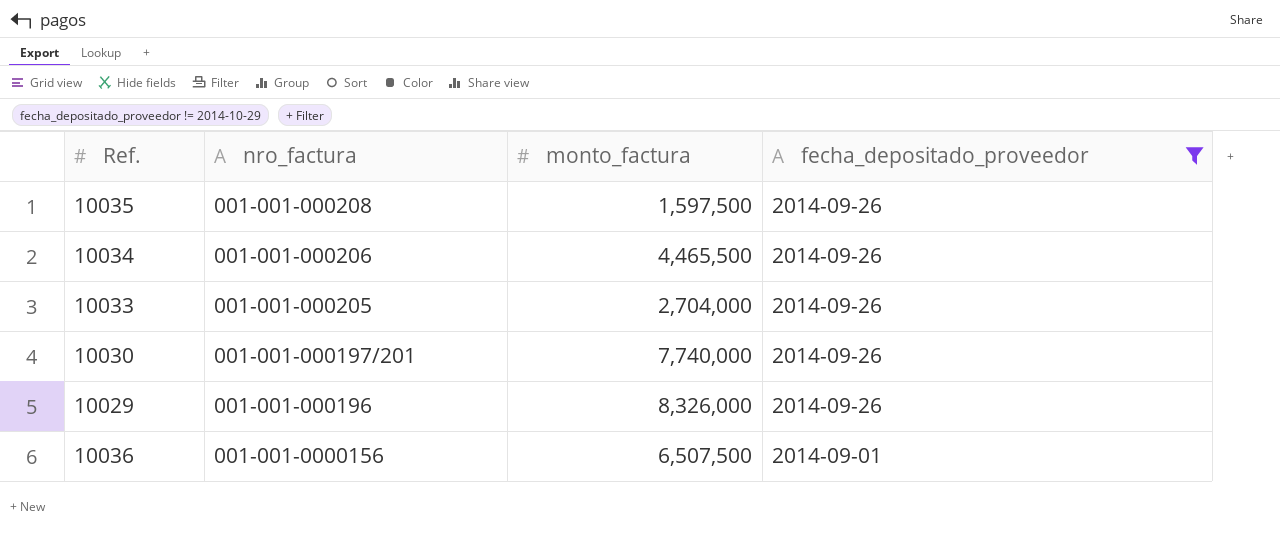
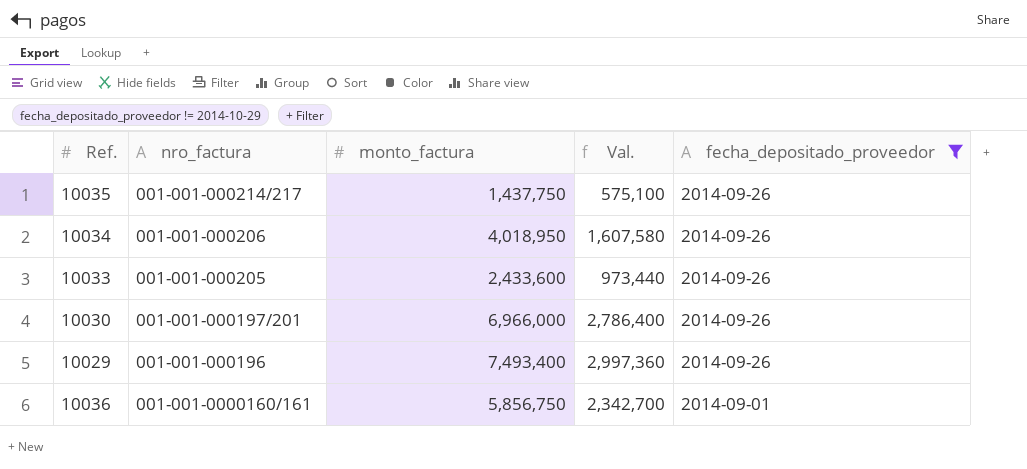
column Val. | formula: none -> [monto_factura] * 0.4
10035 | nro_factura: 001-001-000208 -> 001-001-000214/217
10035 | monto_factura: 1,597,500 -> 1,437,750
10034 | monto_factura: 4,465,500 -> 4,018,950
10033 | monto_factura: 2,704,000 -> 2,433,600
10030 | monto_factura: 7,740,000 -> 6,966,000
10029 | monto_factura: 8,326,000 -> 7,493,400
10036 | nro_factura: 001-001-0000156 -> 001-001-0000160/161
10036 | monto_factura: 6,507,500 -> 5,856,750

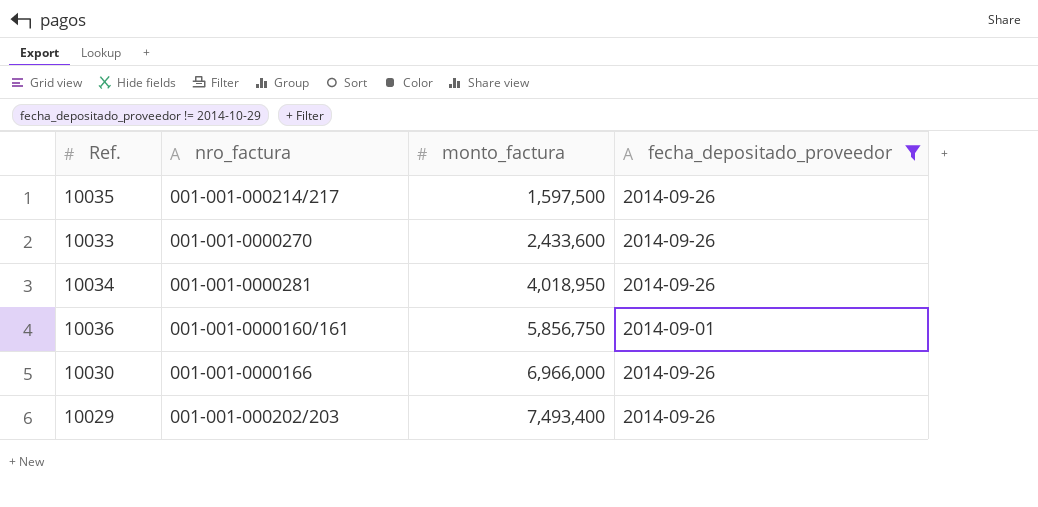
row order: nro_factura descending -> monto_factura ascending
column Val. | formula: [monto_factura] * 0.4 -> none
10035 | monto_factura: 1,437,750 -> 1,597,500
10033 | nro_factura: 001-001-000205 -> 001-001-0000270
10034 | nro_factura: 001-001-000206 -> 001-001-0000281
10030 | nro_factura: 001-001-000197/201 -> 001-001-0000166
10029 | nro_factura: 001-001-000196 -> 001-001-000202/203

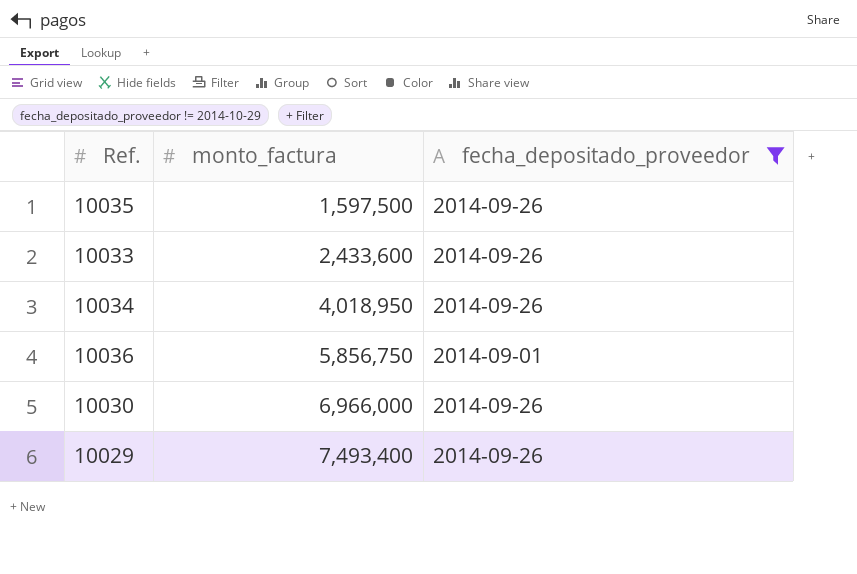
column nro_factura | position: 2 -> none

